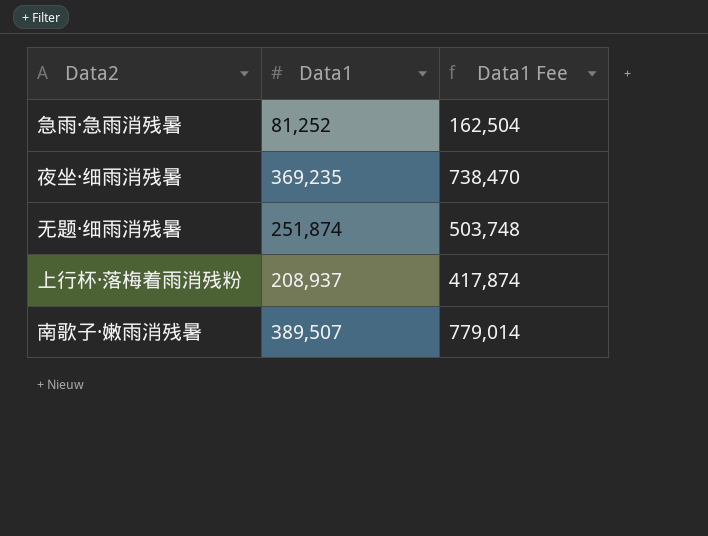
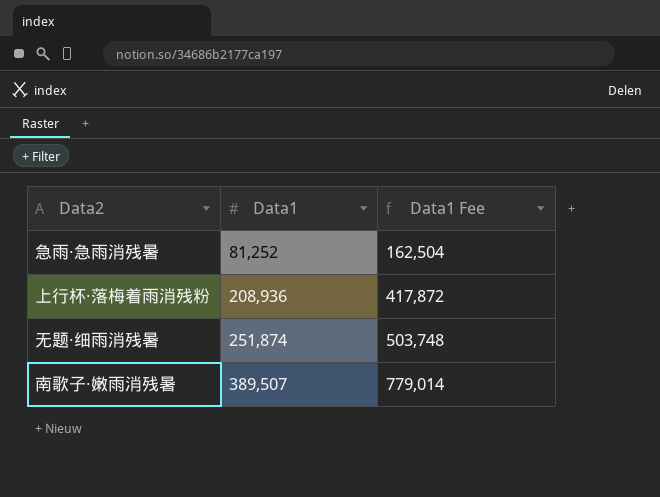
row order: none -> Data1 ascending
row 夜坐·细雨消残暑: 369,235 | 738,470 -> none
上行杯·落梅着雨消残粉 | Data1: 208,937 -> 208,936
上行杯·落梅着雨消残粉 | Data1 Fee: 417,874 -> 417,872

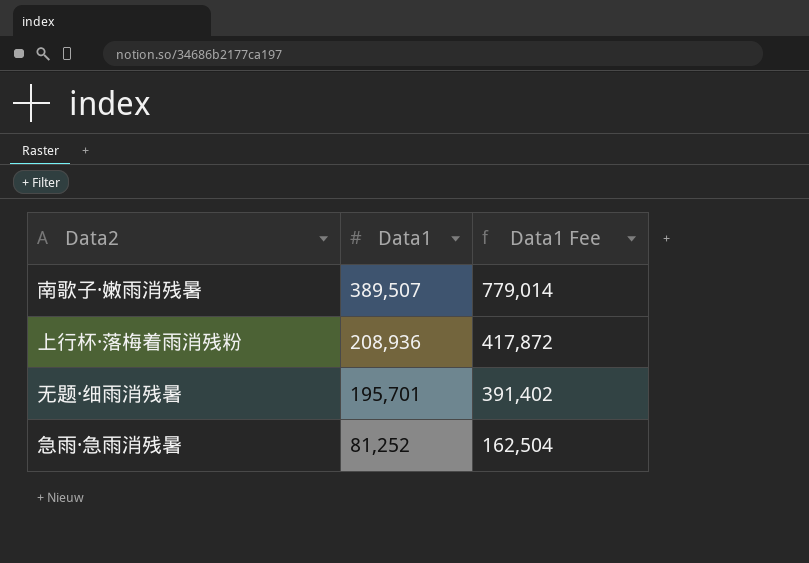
row order: Data1 ascending -> Data1 descending
无题·细雨消残暑 | Data1: 251,874 -> 195,701
无题·细雨消残暑 | Data1 Fee: 503,748 -> 391,402

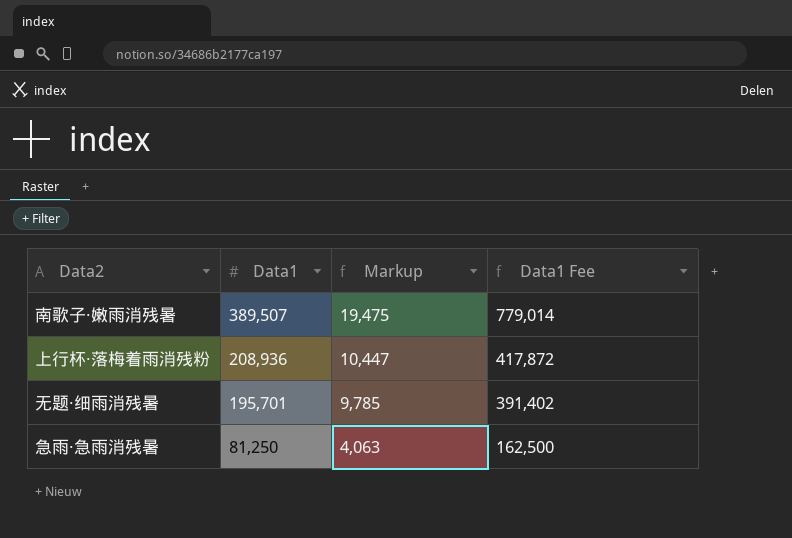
column Markup | formula: none -> [Data1] * 0.05
急雨·急雨消残暑 | Data1: 81,252 -> 81,250
急雨·急雨消残暑 | Data1 Fee: 162,504 -> 162,500

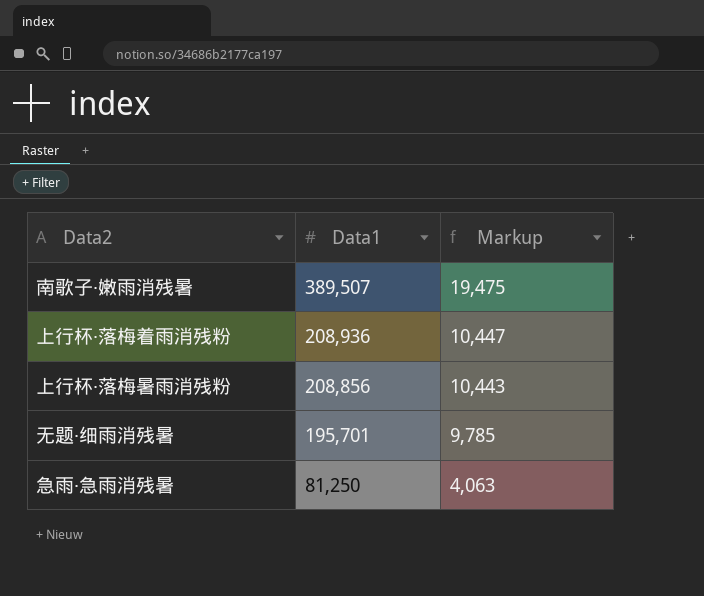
column Data1 Fee | formula: [Data1] * 2 -> none
row 上行杯·落梅暑雨消残粉: none -> 208,856 | 10,443

